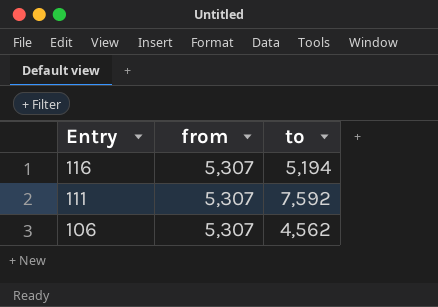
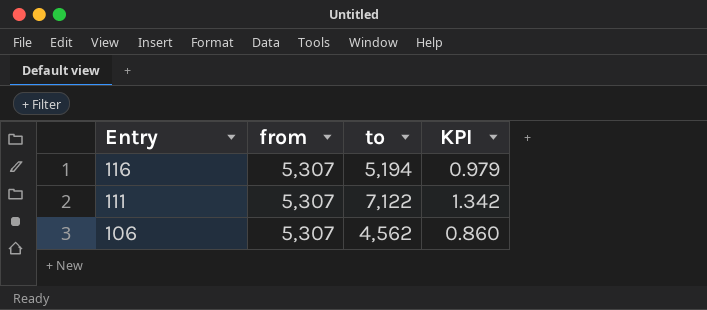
column KPI | formula: none -> [to] / [from]
111 | to: 7,592 -> 7,122

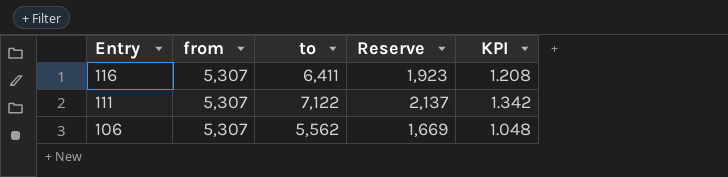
column Reserve | formula: none -> [to] * 0.3
116 | to: 5,194 -> 6,411
116 | KPI: 0.979 -> 1.208
106 | to: 4,562 -> 5,562
106 | KPI: 0.860 -> 1.048

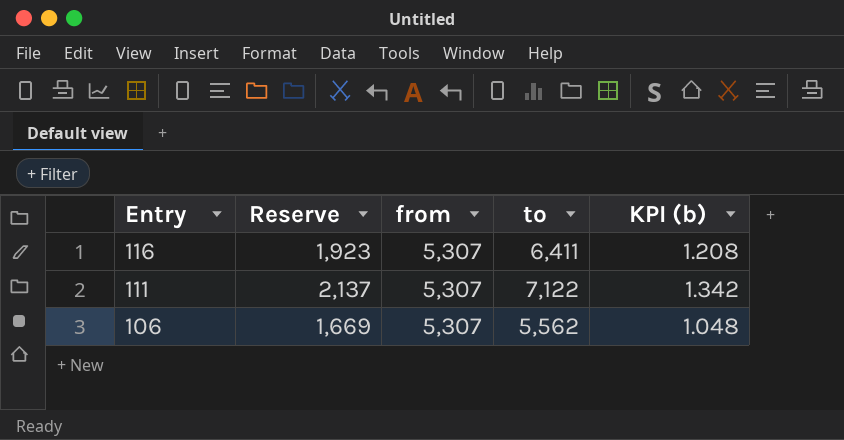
column Reserve | position: 4 -> 2
column name: KPI -> KPI (b)

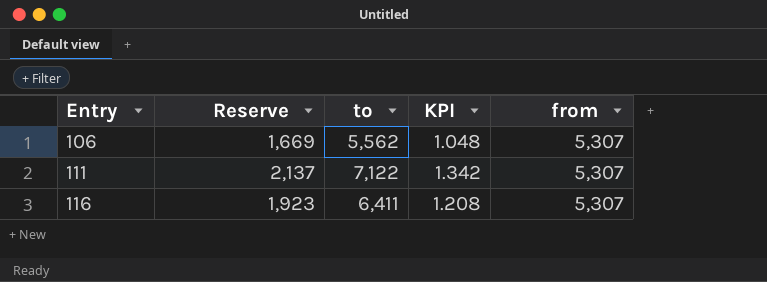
row order: Entry descending -> Entry ascending
column name: KPI (b) -> KPI
column from | position: 3 -> 5

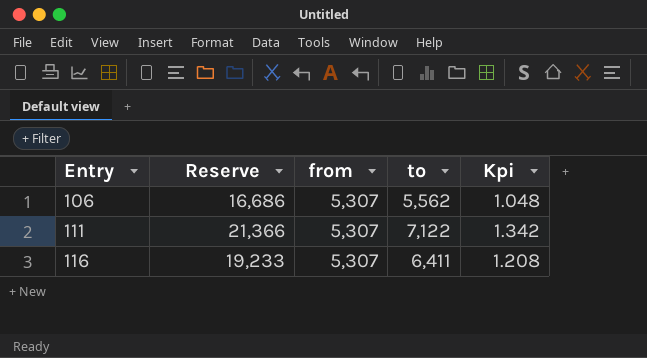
column Reserve | formula: [to] * 0.3 -> [to] * 3
column from | position: 5 -> 3
column name: KPI -> Kpi

